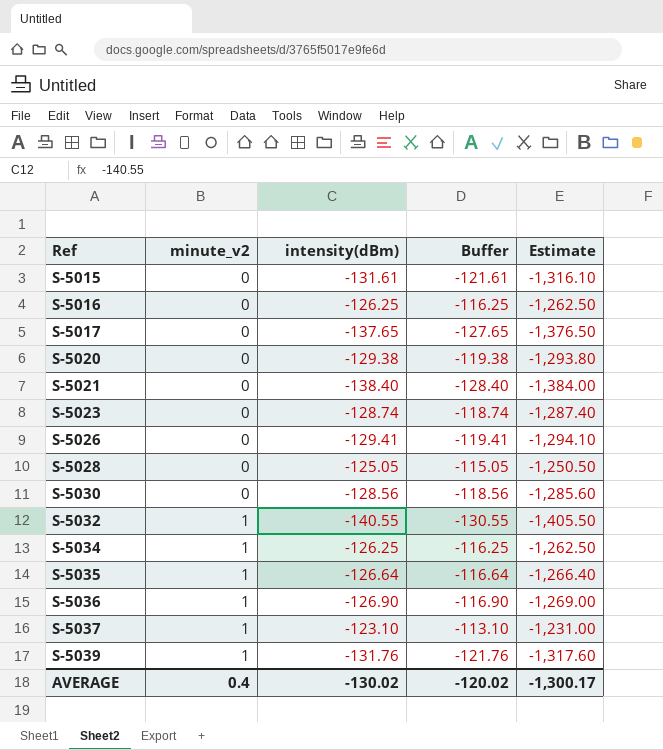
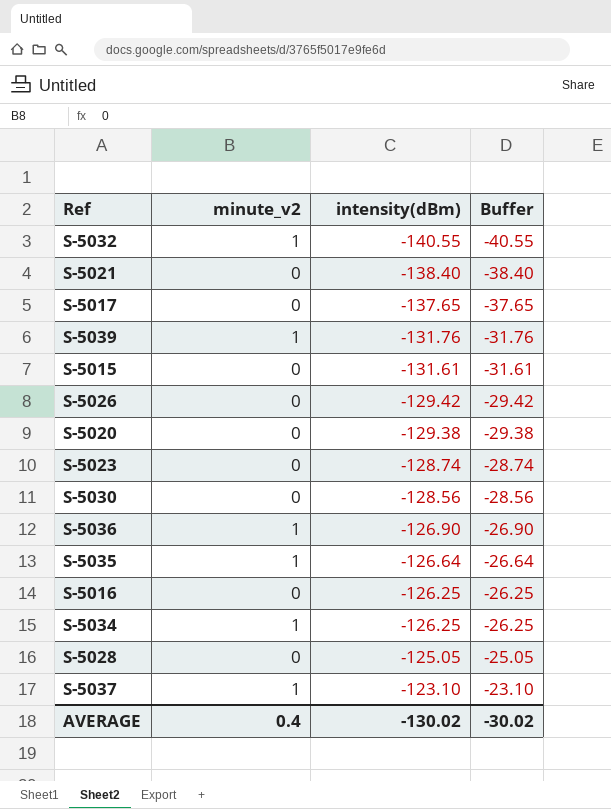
row order: Ref ascending -> intensity(dBm) ascending
column Estimate | formula: [intensity(dBm)] * 10 -> none
column Buffer | formula: [intensity(dBm)] + 10 -> [intensity(dBm)] + 100
S-5026 | intensity(dBm): -129.41 -> -129.42
AVERAGE | Buffer: -120.02 -> -30.02

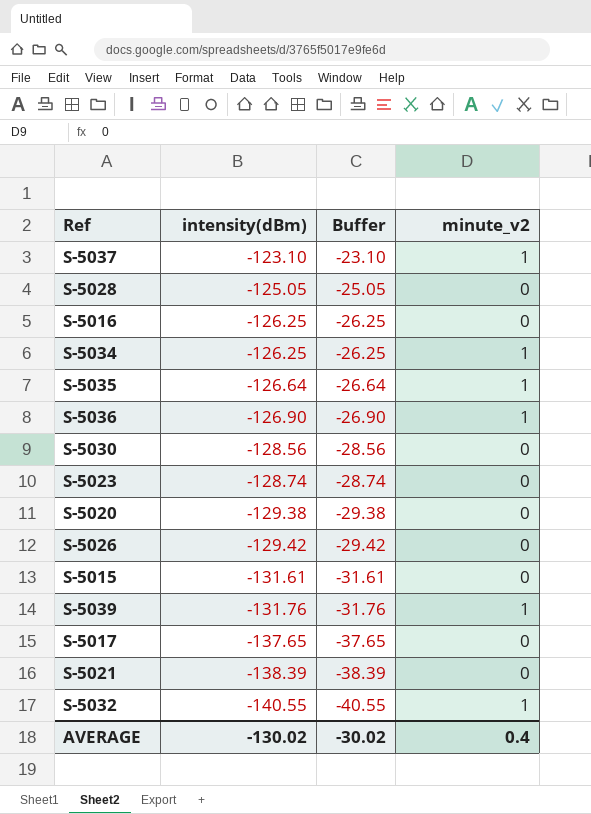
row order: intensity(dBm) ascending -> intensity(dBm) descending
column minute_v2 | position: 2 -> 4
S-5021 | intensity(dBm): -138.40 -> -138.39
S-5021 | Buffer: -38.40 -> -38.39

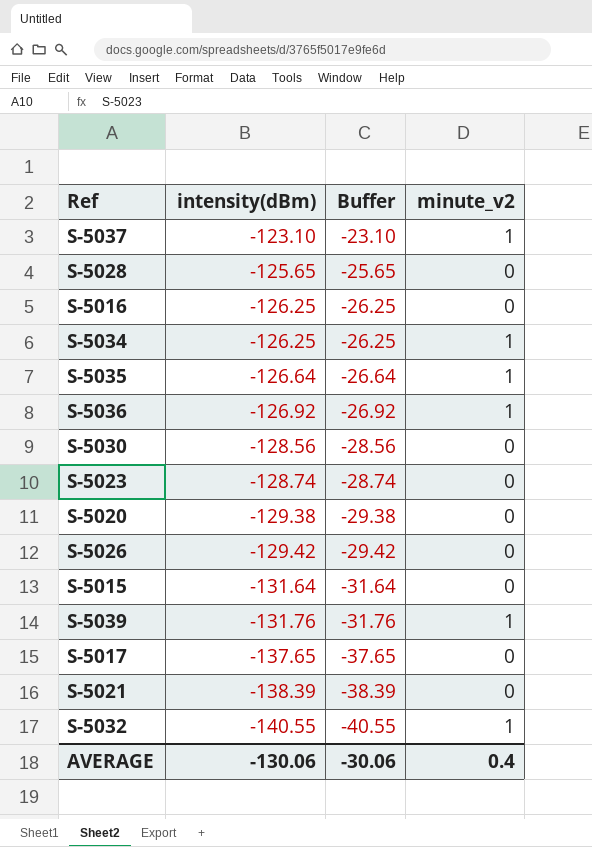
S-5028 | intensity(dBm): -125.05 -> -125.65
S-5028 | Buffer: -25.05 -> -25.65
S-5036 | intensity(dBm): -126.90 -> -126.92
S-5036 | Buffer: -26.90 -> -26.92
S-5015 | intensity(dBm): -131.61 -> -131.64
S-5015 | Buffer: -31.61 -> -31.64
AVERAGE | intensity(dBm): -130.02 -> -130.06
AVERAGE | Buffer: -30.02 -> -30.06

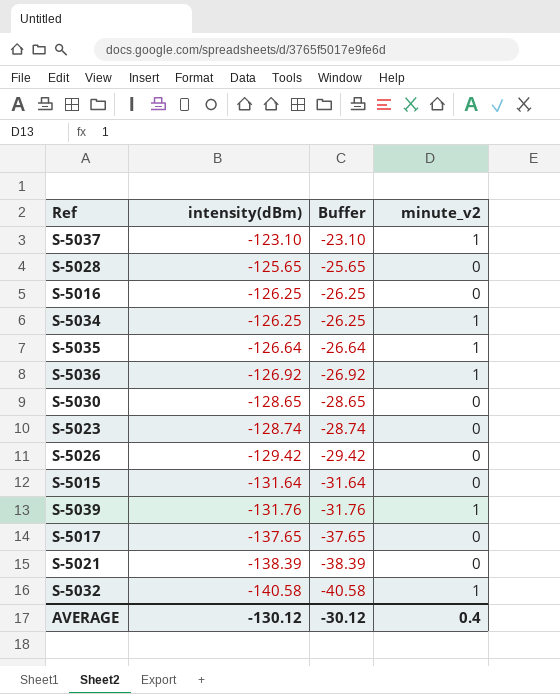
row S-5020: -129.38 | -29.38 | 0 -> none
S-5030 | intensity(dBm): -128.56 -> -128.65
S-5030 | Buffer: -28.56 -> -28.65
S-5032 | intensity(dBm): -140.55 -> -140.58
S-5032 | Buffer: -40.55 -> -40.58
AVERAGE | intensity(dBm): -130.06 -> -130.12
AVERAGE | Buffer: -30.06 -> -30.12

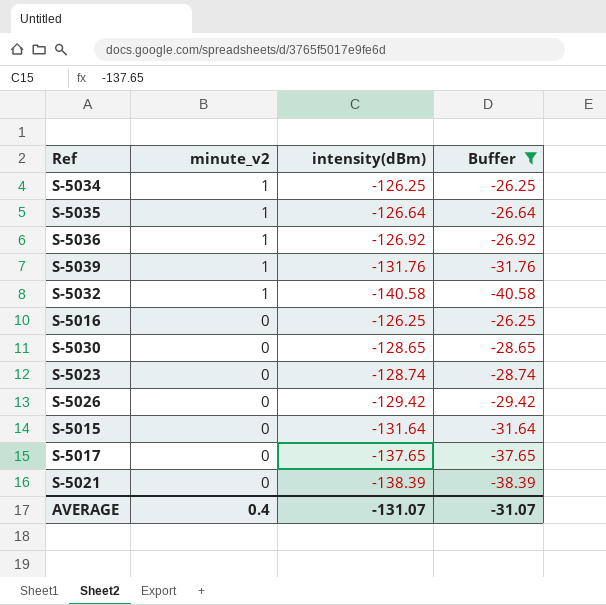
filter: none -> Buffer <= -26.25
row order: intensity(dBm) descending -> minute_v2 descending
column minute_v2 | position: 4 -> 2
AVERAGE | intensity(dBm): -130.12 -> -131.07
AVERAGE | Buffer: -30.12 -> -31.07

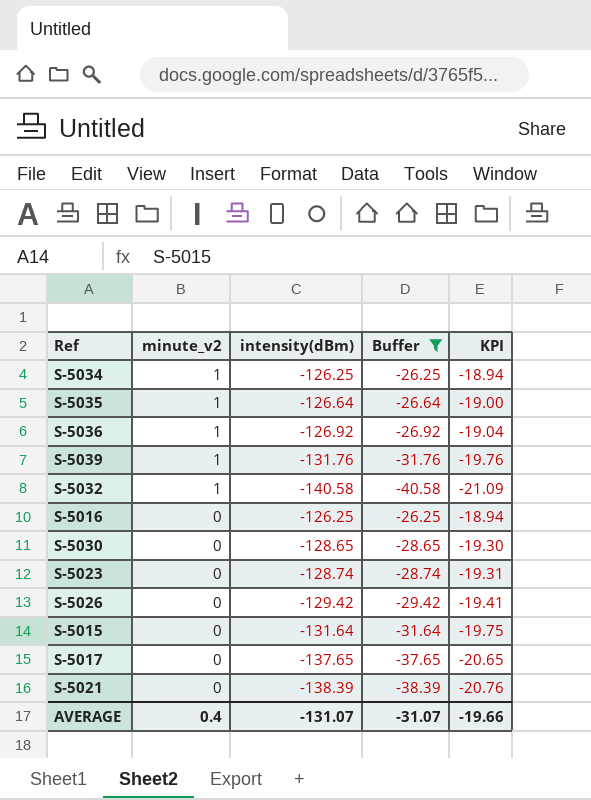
column KPI | formula: none -> [intensity(dBm)] * 0.15

